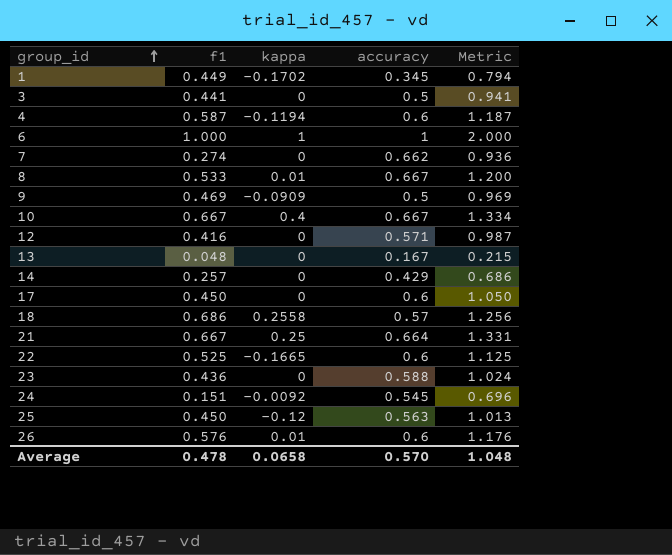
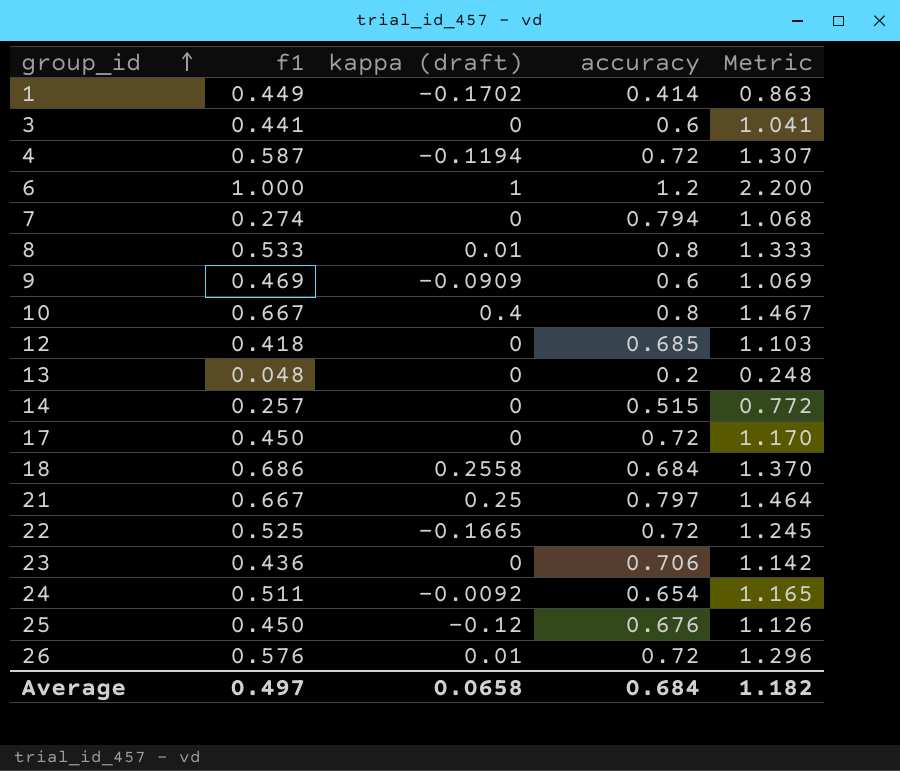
column name: kappa -> kappa (draft)
1 | accuracy: 0.345 -> 0.414
1 | Metric: 0.794 -> 0.863
3 | accuracy: 0.5 -> 0.6
3 | Metric: 0.941 -> 1.041
4 | accuracy: 0.6 -> 0.72
4 | Metric: 1.187 -> 1.307
6 | accuracy: 1 -> 1.2
6 | Metric: 2.000 -> 2.200
7 | accuracy: 0.662 -> 0.794
7 | Metric: 0.936 -> 1.068
8 | accuracy: 0.667 -> 0.8
8 | Metric: 1.200 -> 1.333
9 | accuracy: 0.5 -> 0.6
9 | Metric: 0.969 -> 1.069
10 | accuracy: 0.667 -> 0.8
10 | Metric: 1.334 -> 1.467
12 | f1: 0.416 -> 0.418
12 | accuracy: 0.571 -> 0.685
12 | Metric: 0.987 -> 1.103
13 | accuracy: 0.167 -> 0.2
13 | Metric: 0.215 -> 0.248
14 | accuracy: 0.429 -> 0.515
14 | Metric: 0.686 -> 0.772
17 | accuracy: 0.6 -> 0.72
17 | Metric: 1.050 -> 1.170
18 | accuracy: 0.57 -> 0.684
18 | Metric: 1.256 -> 1.370
21 | accuracy: 0.664 -> 0.797
21 | Metric: 1.331 -> 1.464
22 | accuracy: 0.6 -> 0.72
22 | Metric: 1.125 -> 1.245
23 | accuracy: 0.588 -> 0.706
23 | Metric: 1.024 -> 1.142
24 | f1: 0.151 -> 0.511
24 | accuracy: 0.545 -> 0.654
24 | Metric: 0.696 -> 1.165
25 | accuracy: 0.563 -> 0.676
25 | Metric: 1.013 -> 1.126
26 | accuracy: 0.6 -> 0.72
26 | Metric: 1.176 -> 1.296
Average | f1: 0.478 -> 0.497
Average | accuracy: 0.570 -> 0.684
Average | Metric: 1.048 -> 1.182

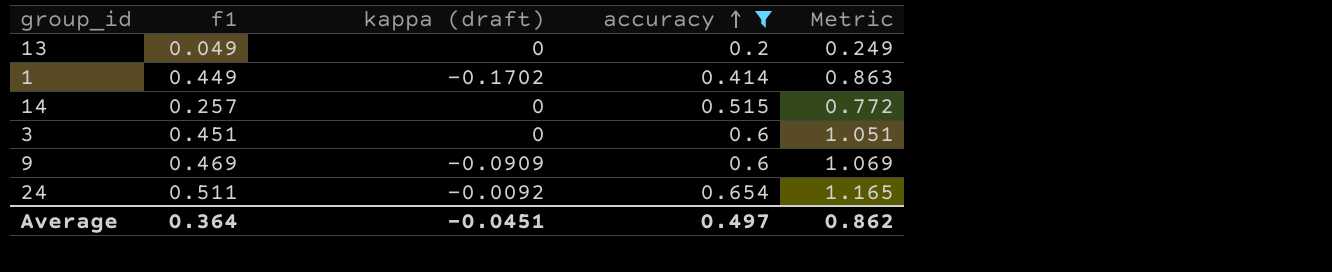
filter: none -> accuracy <= 0.654
row order: group_id ascending -> accuracy ascending
13 | f1: 0.048 -> 0.049
13 | Metric: 0.248 -> 0.249
3 | f1: 0.441 -> 0.451
3 | Metric: 1.041 -> 1.051
Average | f1: 0.497 -> 0.364
Average | kappa (draft): 0.0658 -> -0.0451
Average | accuracy: 0.684 -> 0.497
Average | Metric: 1.182 -> 0.862

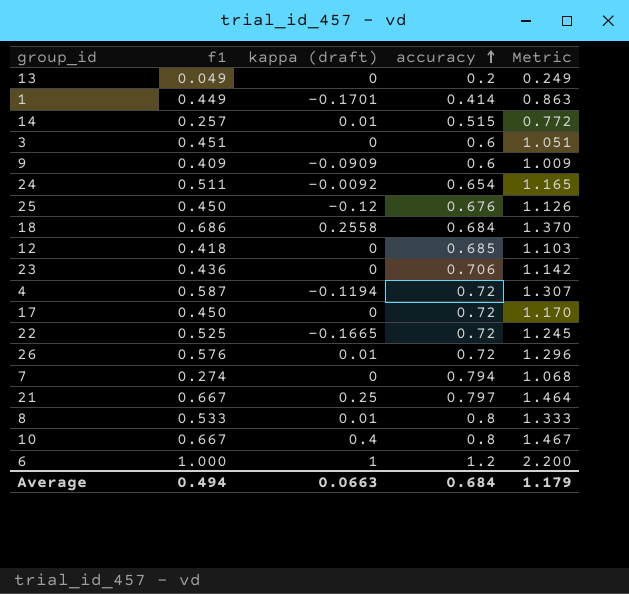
filter: accuracy <= 0.654 -> none
1 | kappa (draft): -0.1702 -> -0.1701
14 | kappa (draft): 0 -> 0.01
9 | f1: 0.469 -> 0.409
9 | Metric: 1.069 -> 1.009
Average | f1: 0.364 -> 0.494
Average | kappa (draft): -0.0451 -> 0.0663
Average | accuracy: 0.497 -> 0.684
Average | Metric: 0.862 -> 1.179

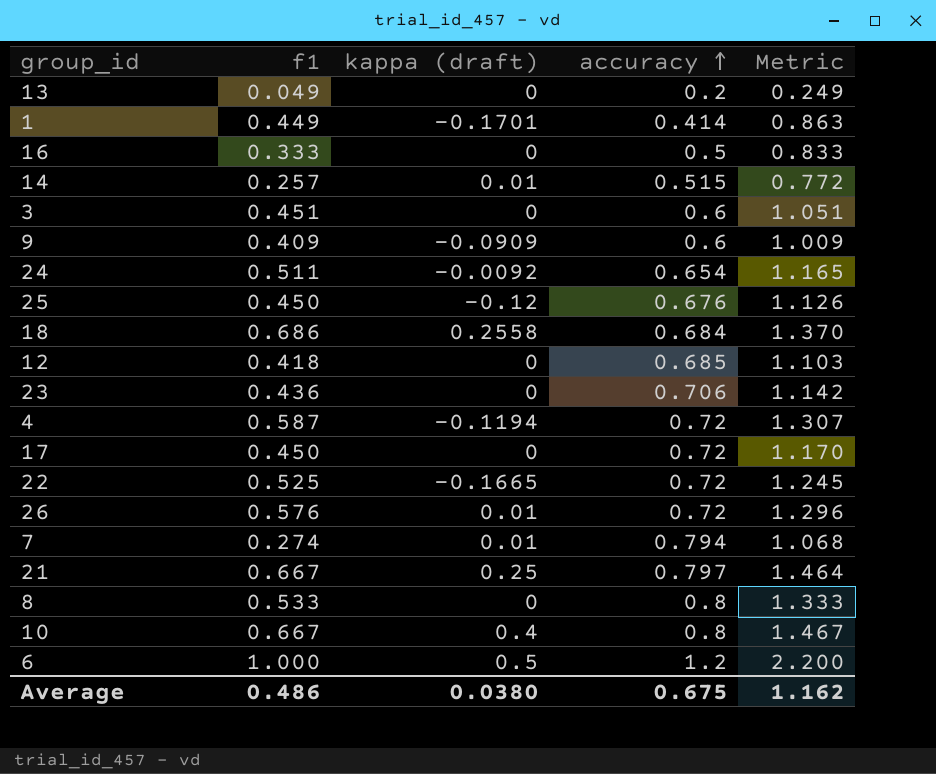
row 16: none -> 0.333 | 0 | 0.5 | 0.833
7 | kappa (draft): 0 -> 0.01
8 | kappa (draft): 0.01 -> 0
6 | kappa (draft): 1 -> 0.5
Average | f1: 0.494 -> 0.486
Average | kappa (draft): 0.0663 -> 0.0380
Average | accuracy: 0.684 -> 0.675
Average | Metric: 1.179 -> 1.162

